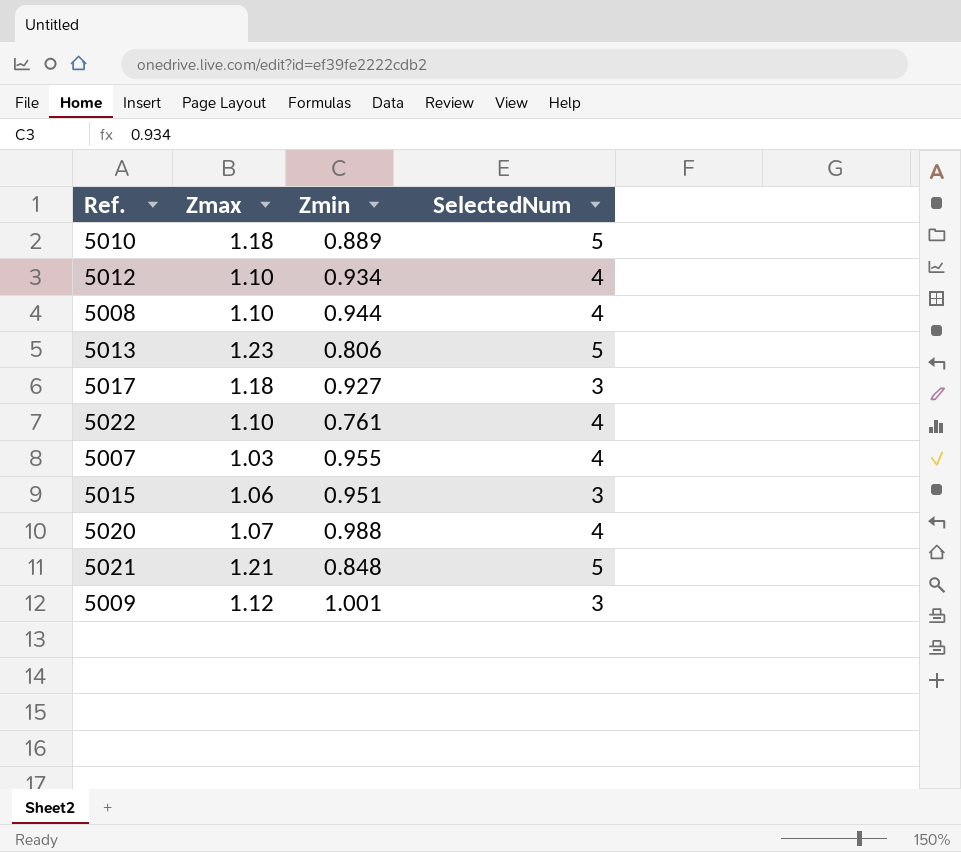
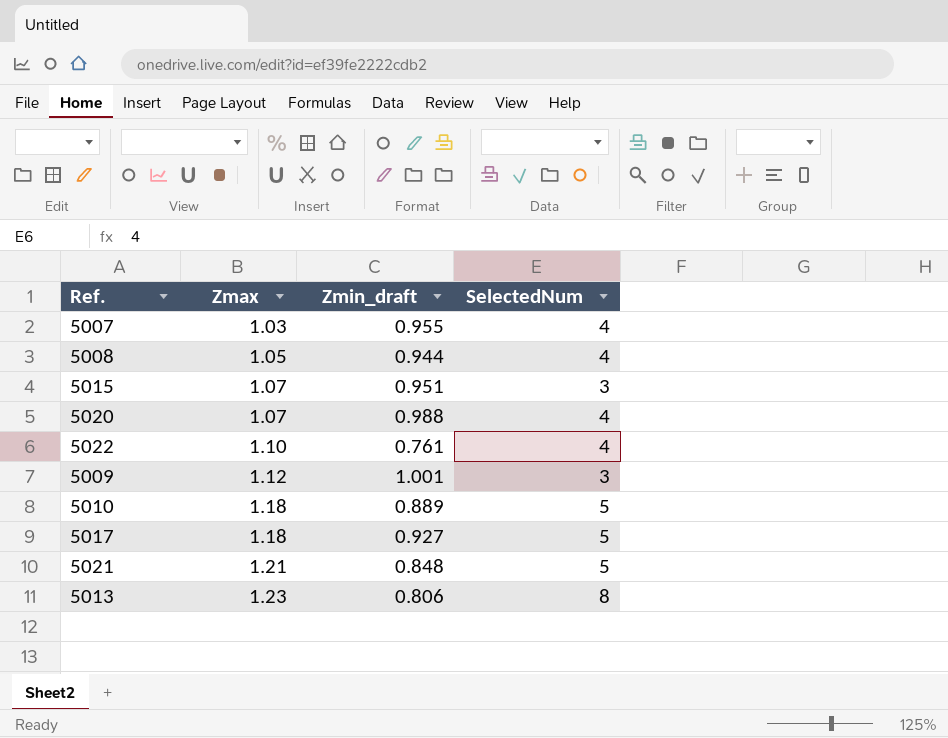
row order: none -> Zmax ascending
column name: Zmin -> Zmin_draft
row 5012: 1.10 | 0.934 | 4 -> none
5008 | Zmax: 1.10 -> 1.05
5015 | Zmax: 1.06 -> 1.07
5017 | SelectedNum: 3 -> 5
5013 | SelectedNum: 5 -> 8

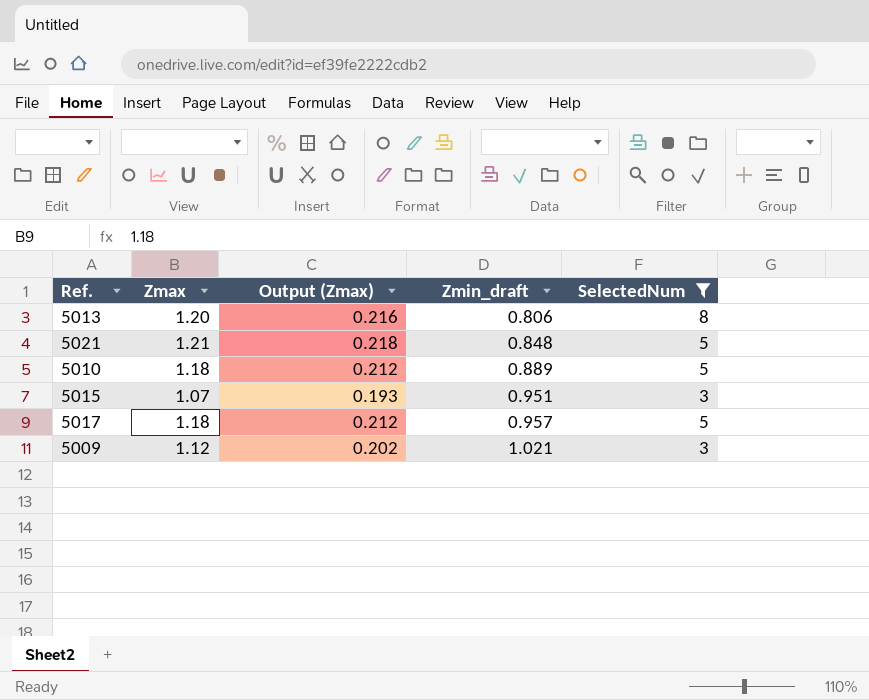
filter: none -> SelectedNum != 4
row order: Zmax ascending -> Zmin_draft ascending
column Output (Zmax) | formula: none -> [Zmax] * 0.18
5013 | Zmax: 1.23 -> 1.20
5017 | Zmin_draft: 0.927 -> 0.957
5009 | Zmin_draft: 1.001 -> 1.021

